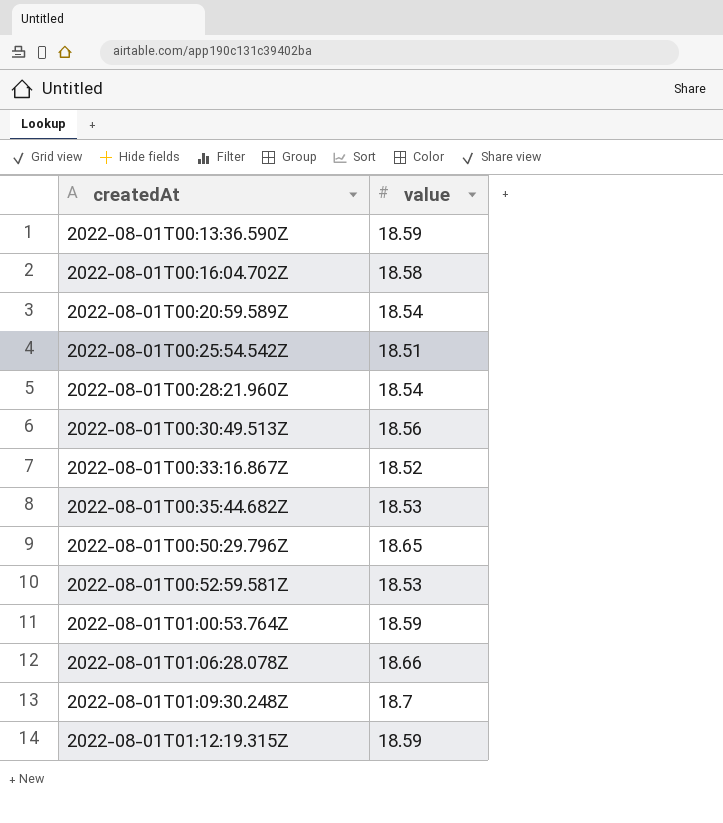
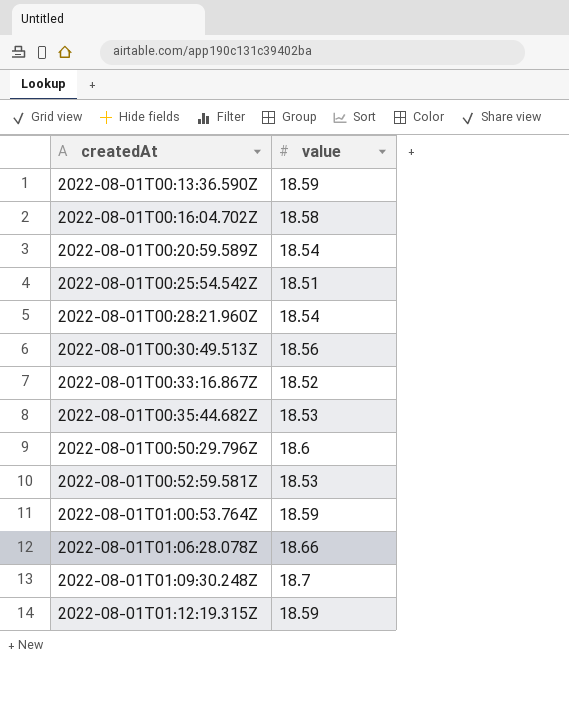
2022-08-01T00:50:29.796Z | value: 18.65 -> 18.6

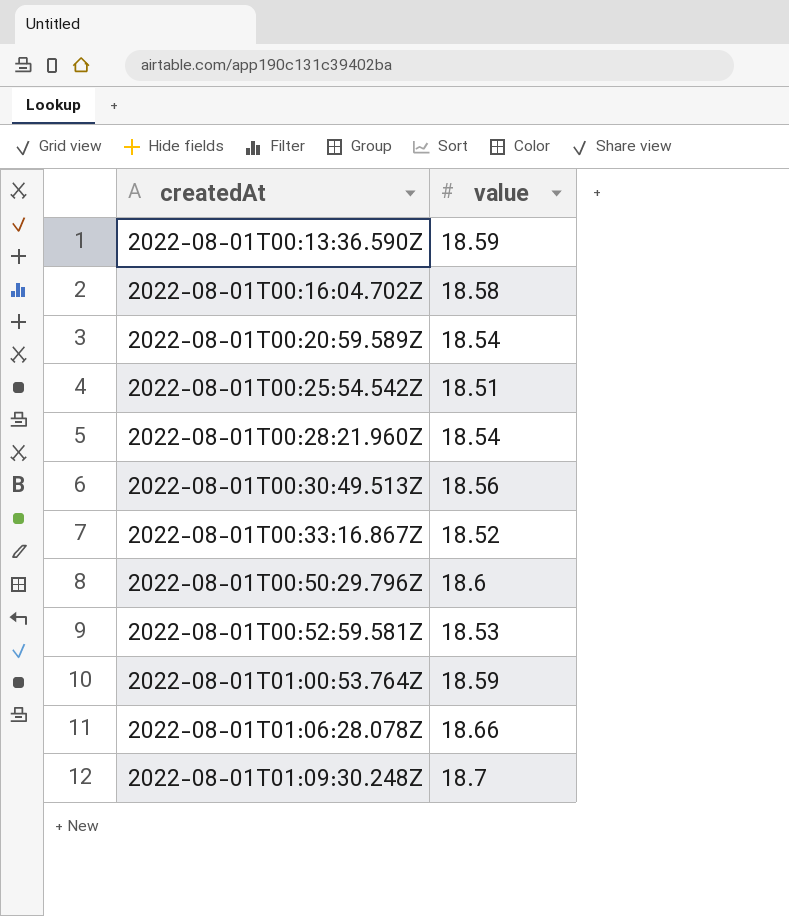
row 2022-08-01T00:35:44.682Z: 18.53 -> none
row 2022-08-01T01:12:19.315Z: 18.59 -> none

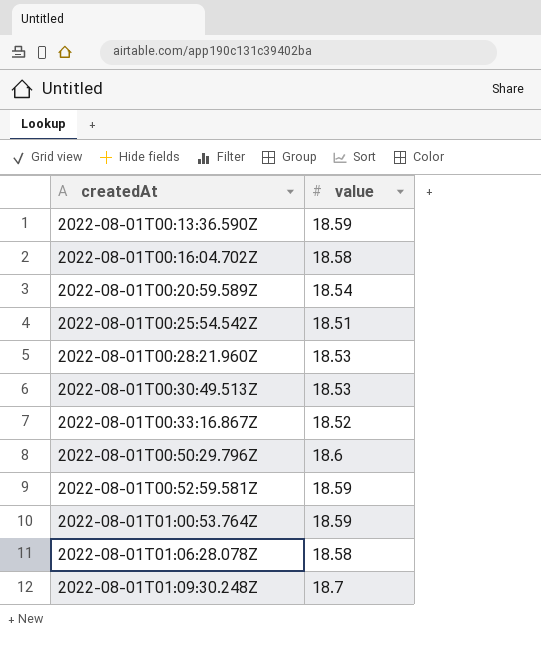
2022-08-01T00:28:21.960Z | value: 18.54 -> 18.53
2022-08-01T00:30:49.513Z | value: 18.56 -> 18.53
2022-08-01T00:52:59.581Z | value: 18.53 -> 18.59
2022-08-01T01:06:28.078Z | value: 18.66 -> 18.58

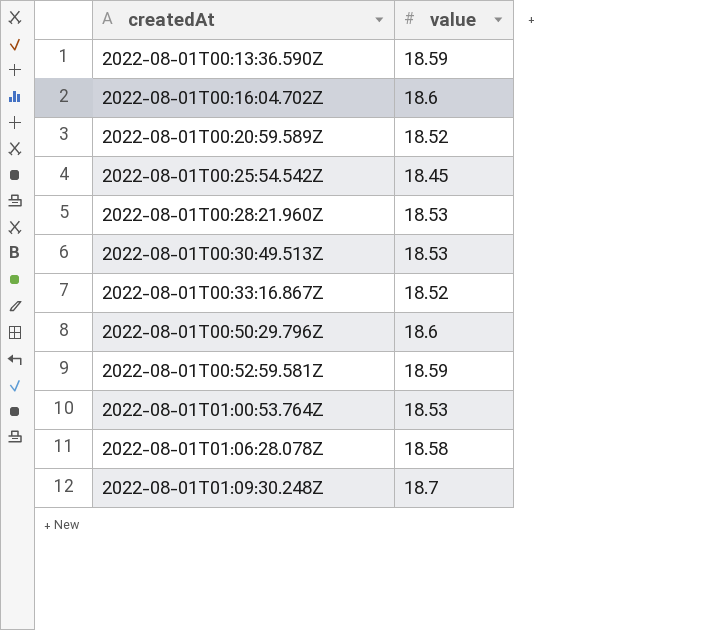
2022-08-01T00:16:04.702Z | value: 18.58 -> 18.6
2022-08-01T00:20:59.589Z | value: 18.54 -> 18.52
2022-08-01T00:25:54.542Z | value: 18.51 -> 18.45
2022-08-01T01:00:53.764Z | value: 18.59 -> 18.53

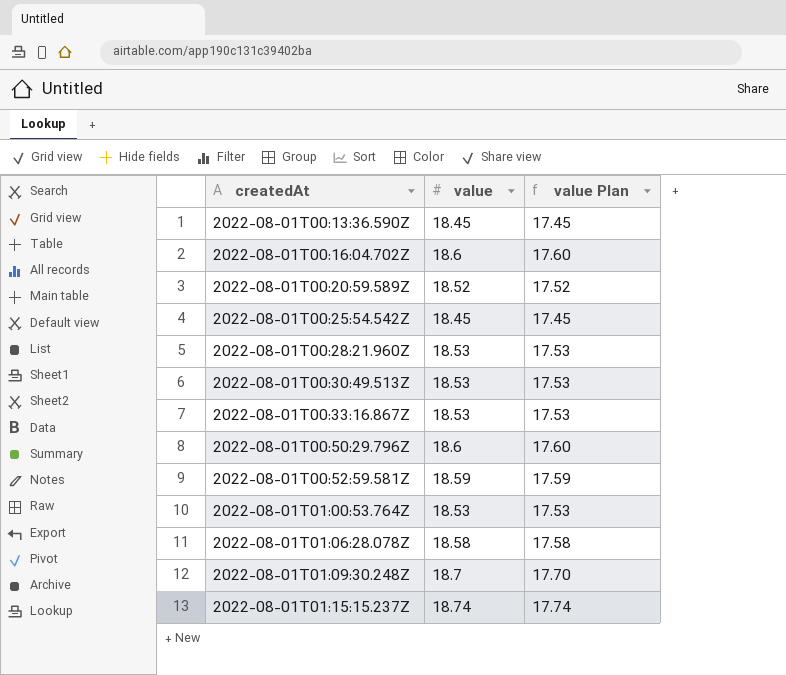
column value Plan | formula: none -> [value] - 1
2022-08-01T00:13:36.590Z | value: 18.59 -> 18.45
2022-08-01T00:33:16.867Z | value: 18.52 -> 18.53
row 2022-08-01T01:15:15.237Z: none -> 18.74 | 17.74

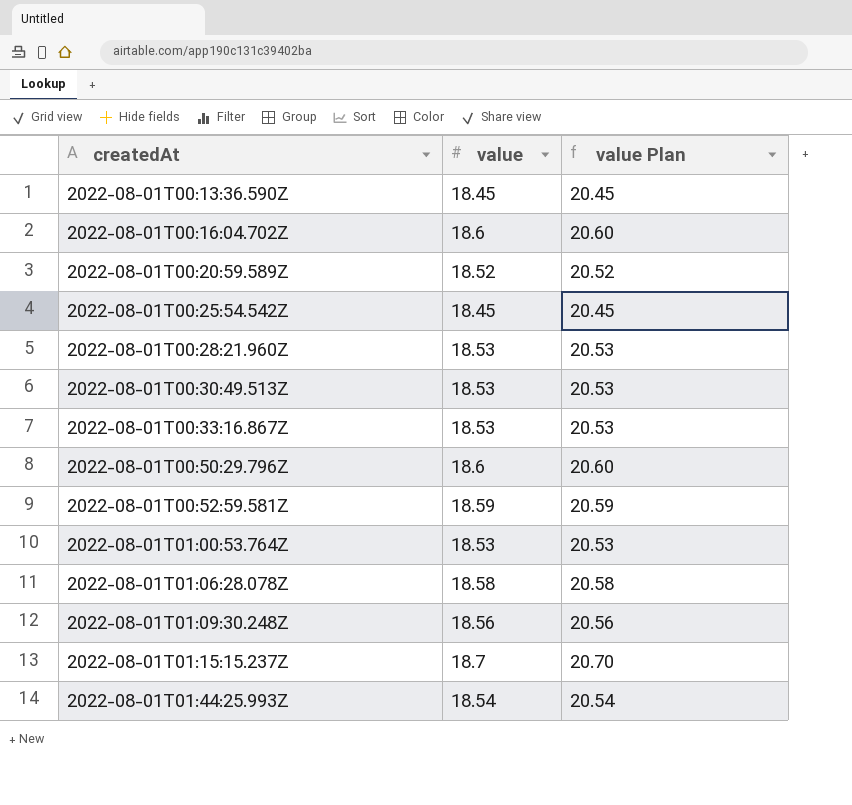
column value Plan | formula: [value] - 1 -> [value] + 2
2022-08-01T01:09:30.248Z | value: 18.7 -> 18.56
2022-08-01T01:15:15.237Z | value: 18.74 -> 18.7
row 2022-08-01T01:44:25.993Z: none -> 18.54 | 20.54

